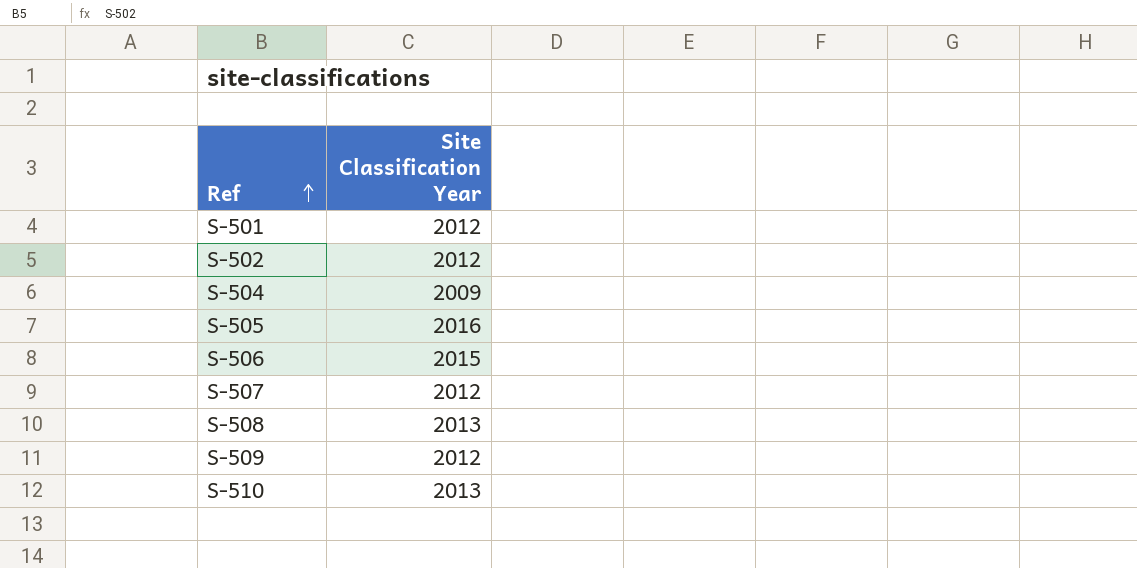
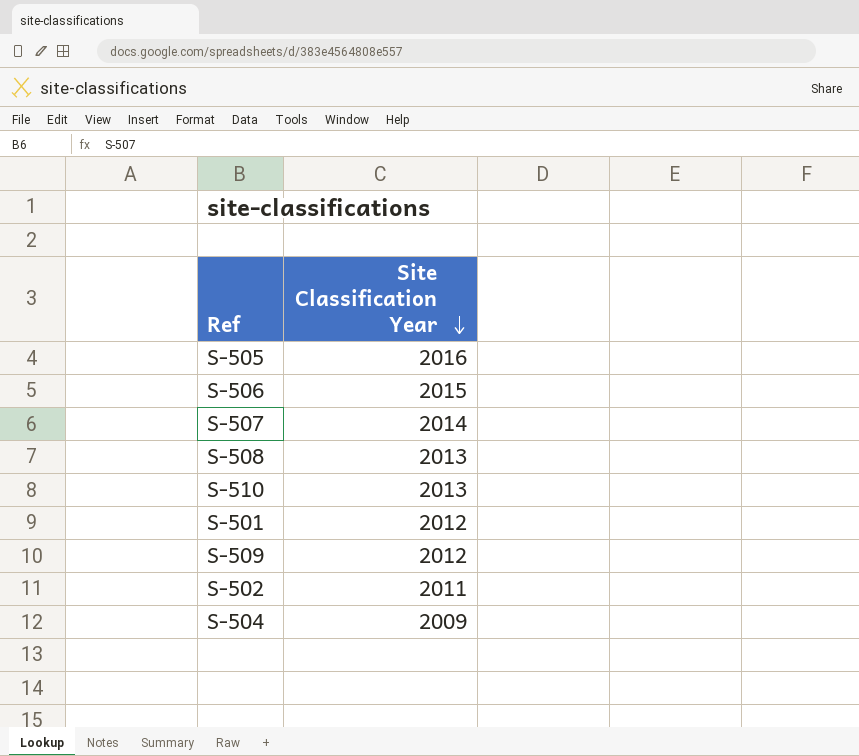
row order: Ref ascending -> Site Classification Year descending
S-507 | Site Classification Year: 2012 -> 2014
S-502 | Site Classification Year: 2012 -> 2011

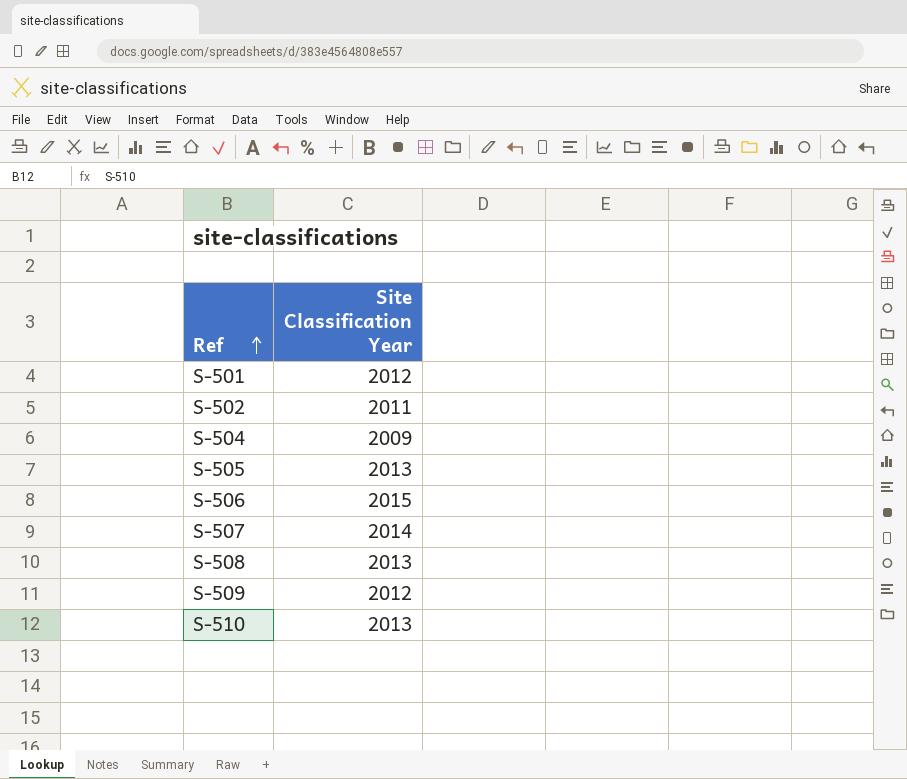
row order: Site Classification Year descending -> Ref ascending
S-505 | Site Classification Year: 2016 -> 2013

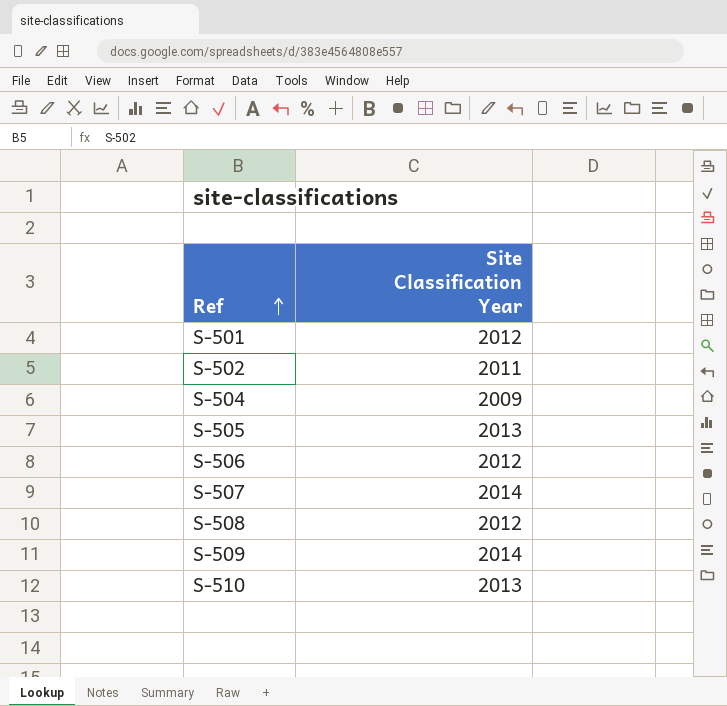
S-506 | Site Classification Year: 2015 -> 2012
S-508 | Site Classification Year: 2013 -> 2012
S-509 | Site Classification Year: 2012 -> 2014

